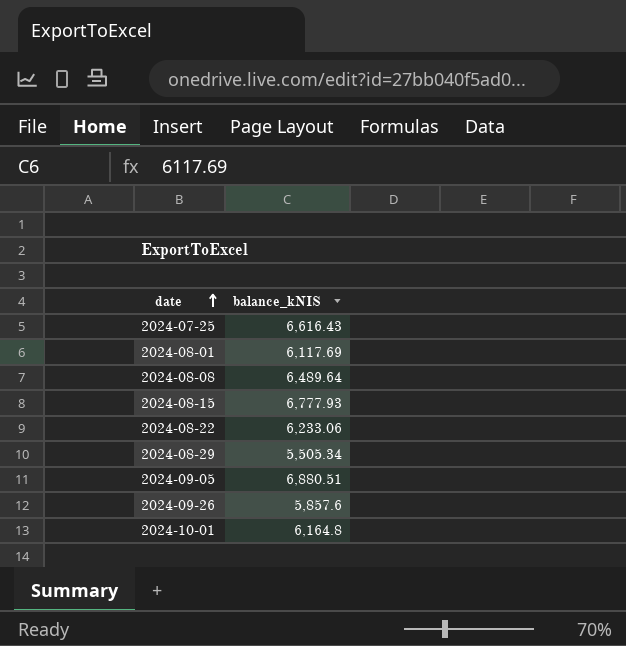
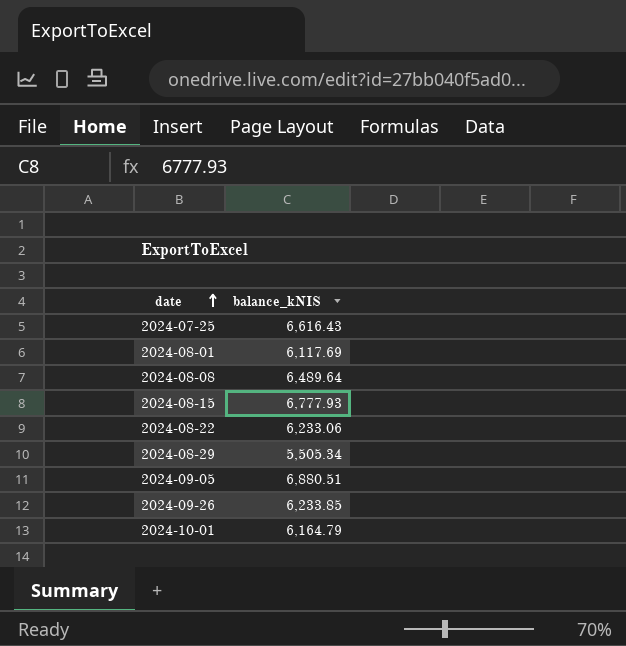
2024-09-26 | balance_kNIS: 5,857.6 -> 6,233.85
2024-10-01 | balance_kNIS: 6,164.8 -> 6,164.79

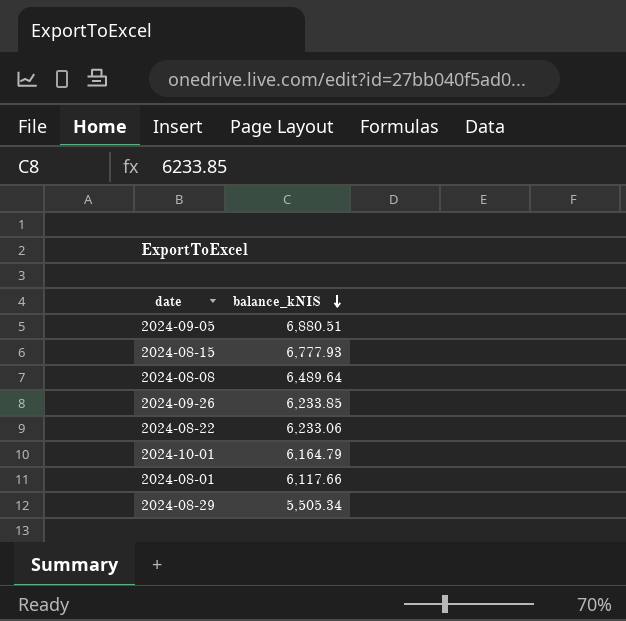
row order: date ascending -> balance_kNIS descending
row 2024-07-25: 6,616.43 -> none
2024-08-01 | balance_kNIS: 6,117.69 -> 6,117.66

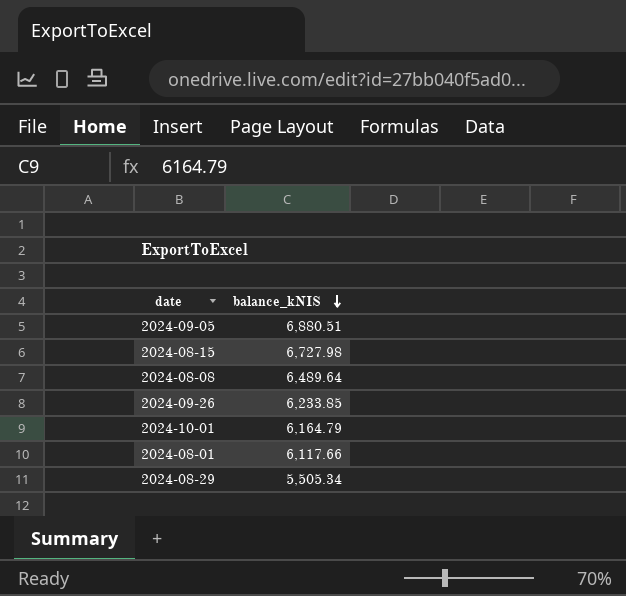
row 2024-08-22: 6,233.06 -> none
2024-08-15 | balance_kNIS: 6,777.93 -> 6,727.98

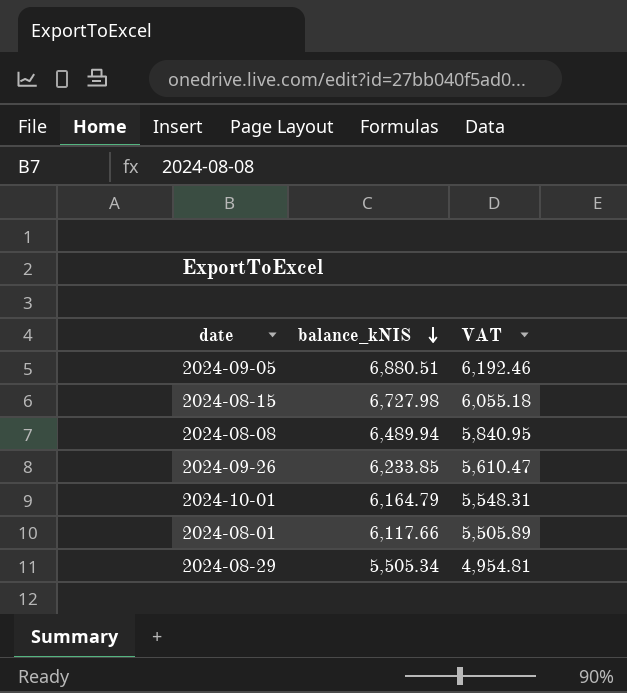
column VAT | formula: none -> [balance_kNIS] * 0.9
2024-08-08 | balance_kNIS: 6,489.64 -> 6,489.94

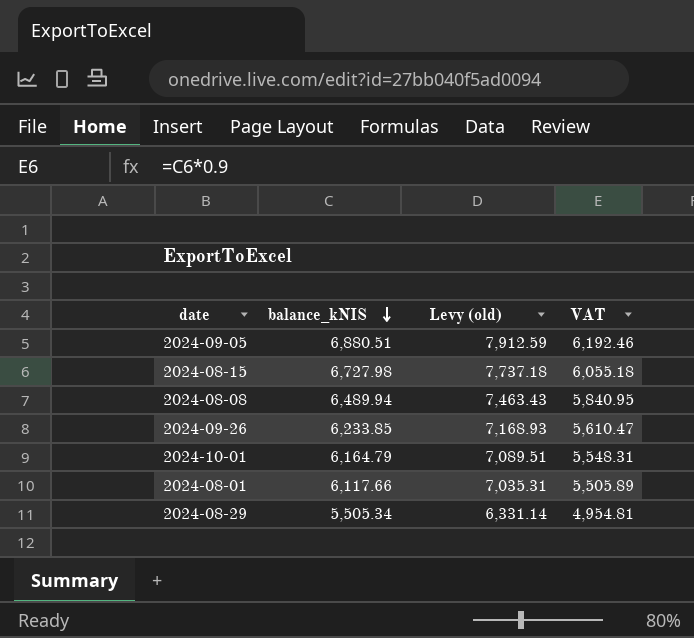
column Levy (old) | formula: none -> [balance_kNIS] * 1.15

